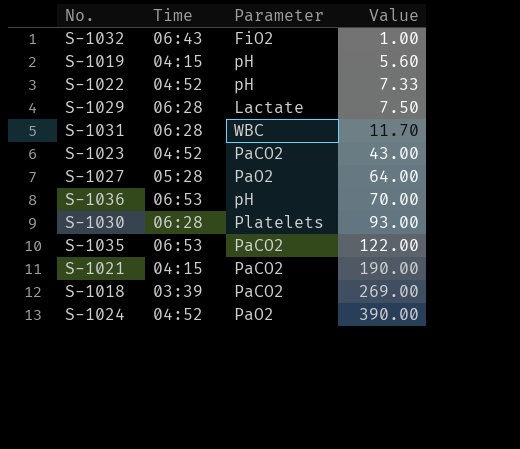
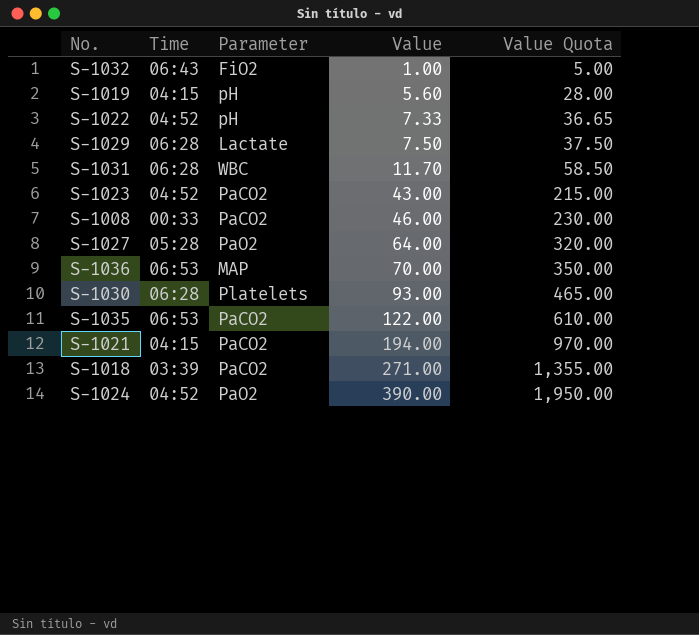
column Value Quota | formula: none -> [Value] * 5
row S-1008: none -> 00:33 | PaCO2 | 46.00 | 230.00
S-1036 | Parameter: pH -> MAP
S-1021 | Value: 190.00 -> 194.00
S-1018 | Value: 269.00 -> 271.00

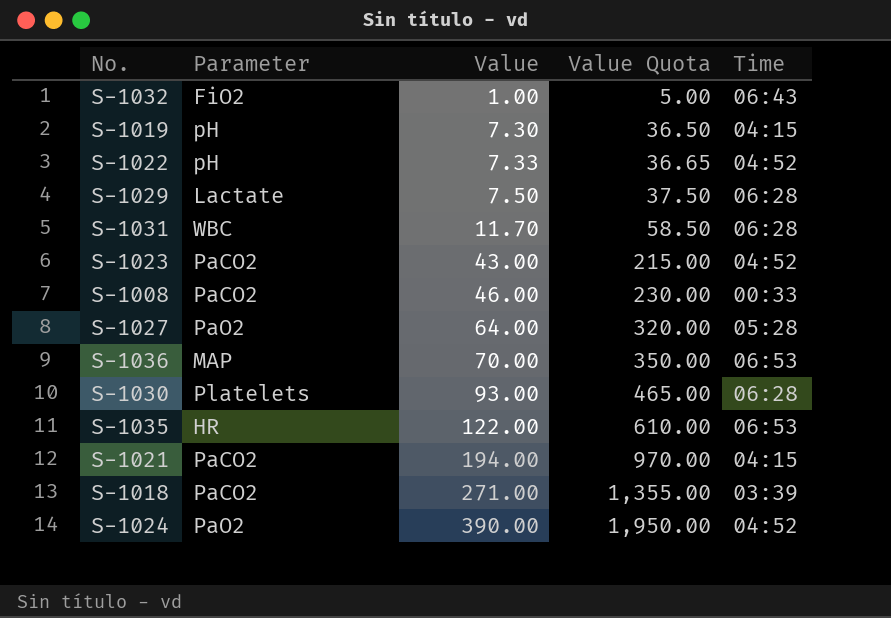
column Time | position: 2 -> 5
S-1019 | Value: 5.60 -> 7.30
S-1019 | Value Quota: 28.00 -> 36.50
S-1035 | Parameter: PaCO2 -> HR

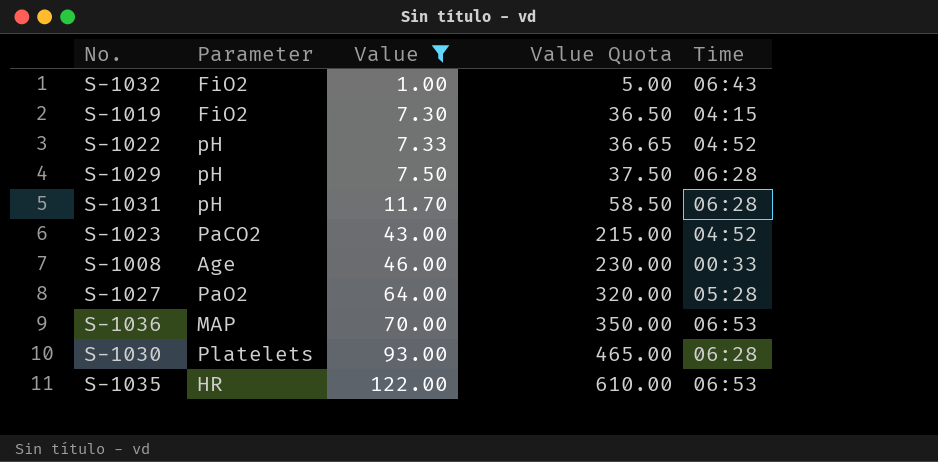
filter: none -> Value <= 122.00
S-1019 | Parameter: pH -> FiO2
S-1029 | Parameter: Lactate -> pH
S-1031 | Parameter: WBC -> pH
S-1008 | Parameter: PaCO2 -> Age

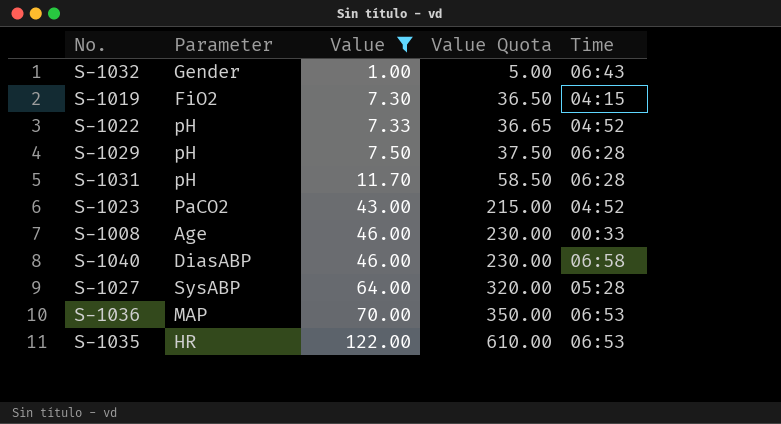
row S-1030: Platelets | 93.00 | 465.00 | 06:28 -> none
S-1032 | Parameter: FiO2 -> Gender
row S-1040: none -> DiasABP | 46.00 | 230.00 | 06:58
S-1027 | Parameter: PaO2 -> SysABP

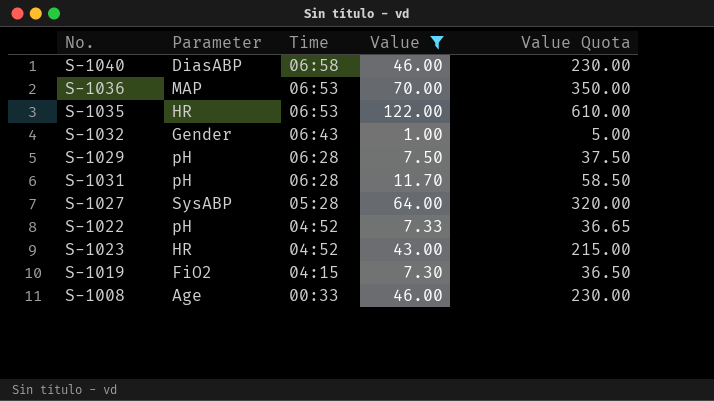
row order: Value ascending -> Time descending
column Time | position: 5 -> 3
S-1023 | Parameter: PaCO2 -> HR

